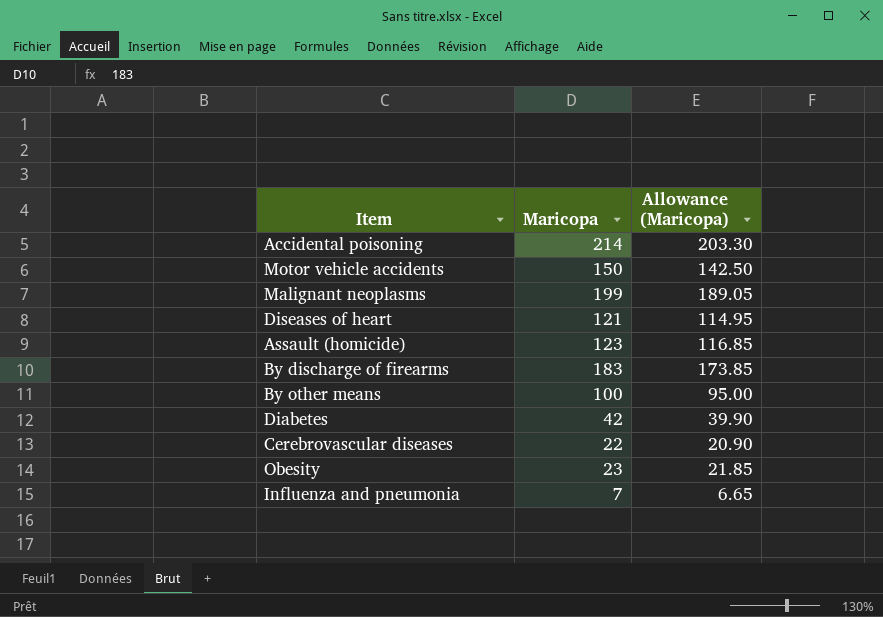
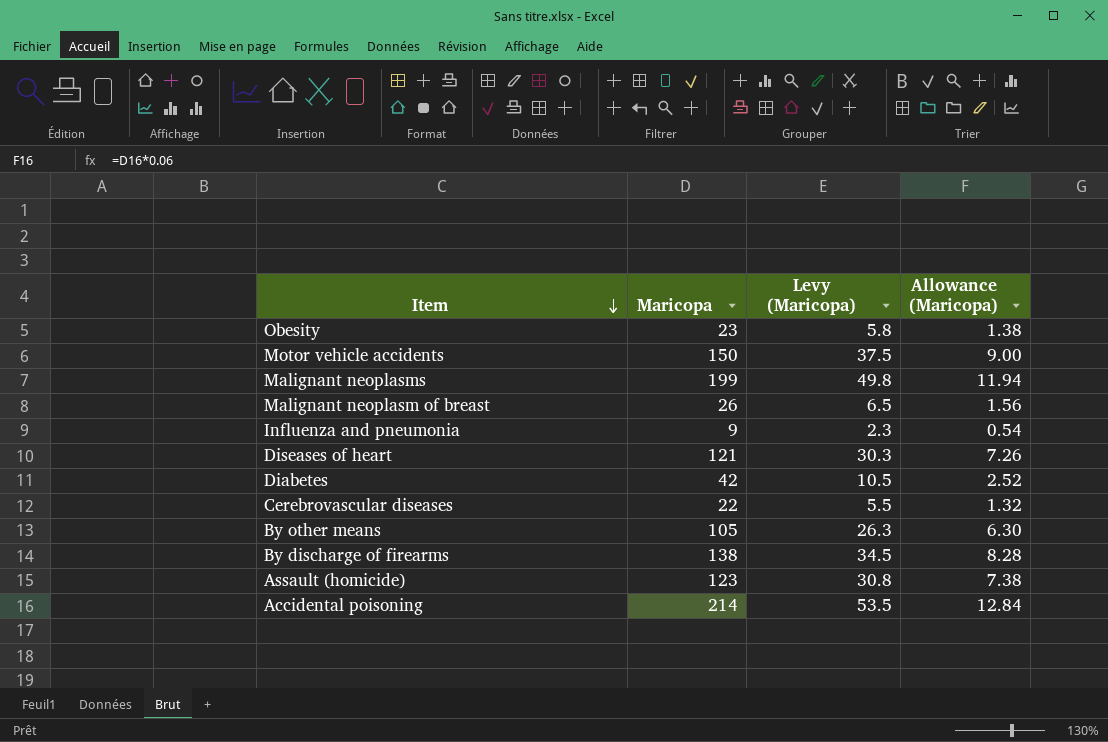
row order: none -> Item descending
column Levy (Maricopa) | formula: none -> [Maricopa] * 0.25
column Allowance (Maricopa) | formula: [Maricopa] * 0.95 -> [Maricopa] * 0.06
row Malignant neoplasm of breast: none -> 26 | 6.5 | 1.56
Influenza and pneumonia | Maricopa: 7 -> 9
By other means | Maricopa: 100 -> 105
By discharge of firearms | Maricopa: 183 -> 138

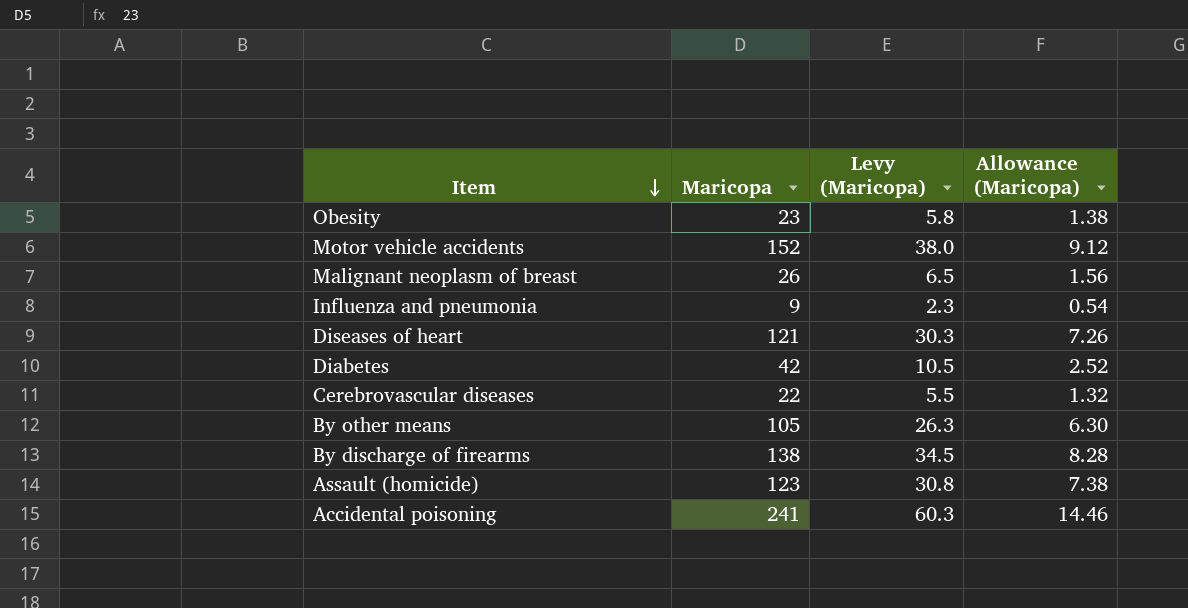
row Malignant neoplasms: 199 | 49.8 | 11.94 -> none
Motor vehicle accidents | Maricopa: 150 -> 152
Motor vehicle accidents | Levy (Maricopa): 37.5 -> 38.0
Motor vehicle accidents | Allowance (Maricopa): 9.00 -> 9.12
Accidental poisoning | Maricopa: 214 -> 241
Accidental poisoning | Levy (Maricopa): 53.5 -> 60.3
Accidental poisoning | Allowance (Maricopa): 12.84 -> 14.46

